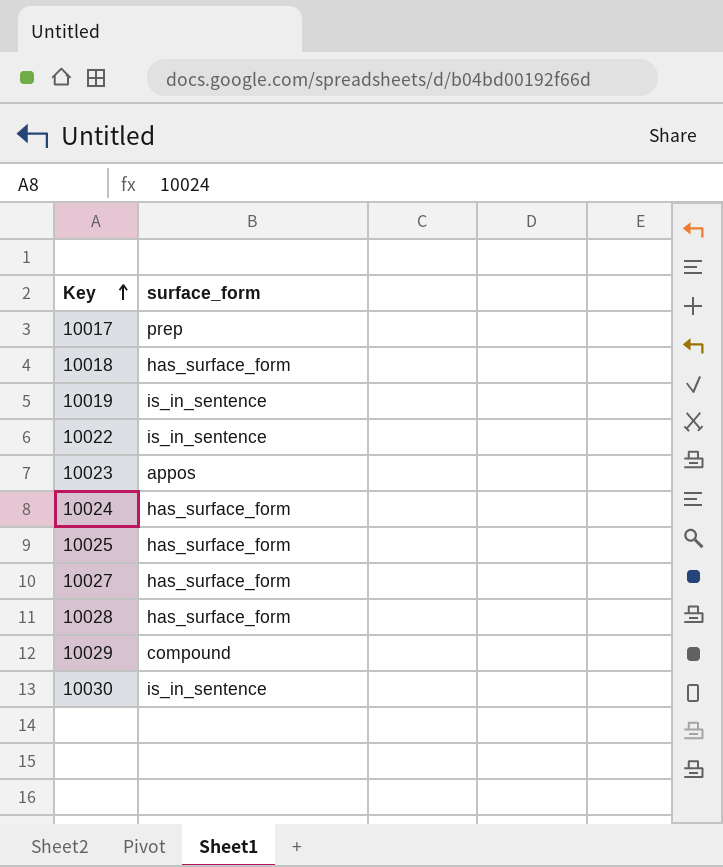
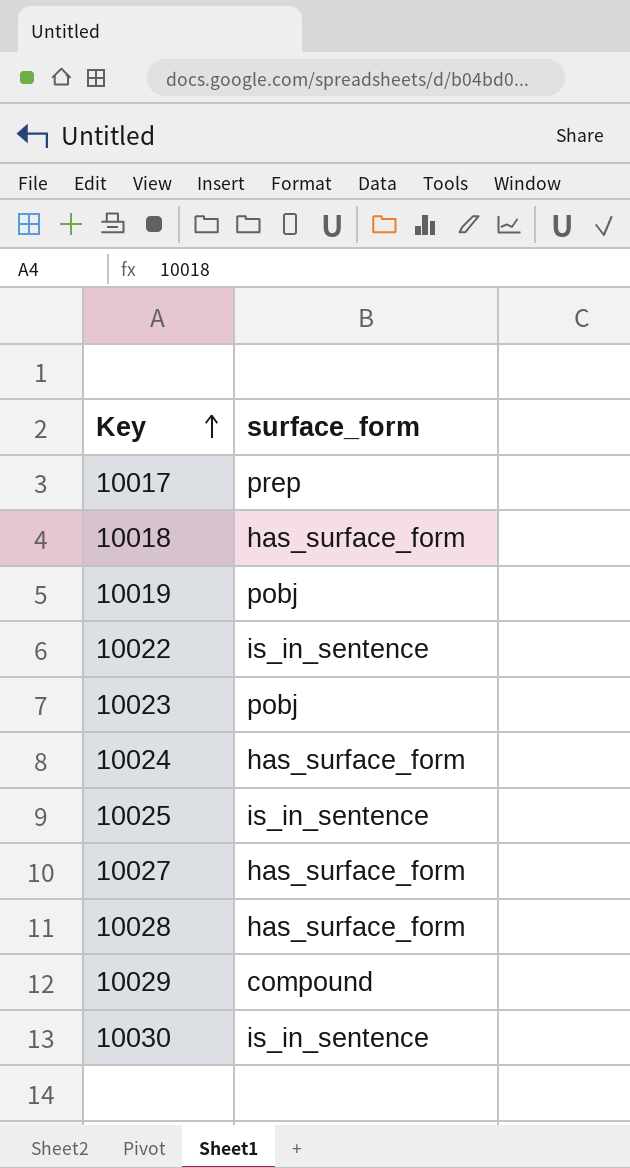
10019 | surface_form: is_in_sentence -> pobj
10023 | surface_form: appos -> pobj
10025 | surface_form: has_surface_form -> is_in_sentence

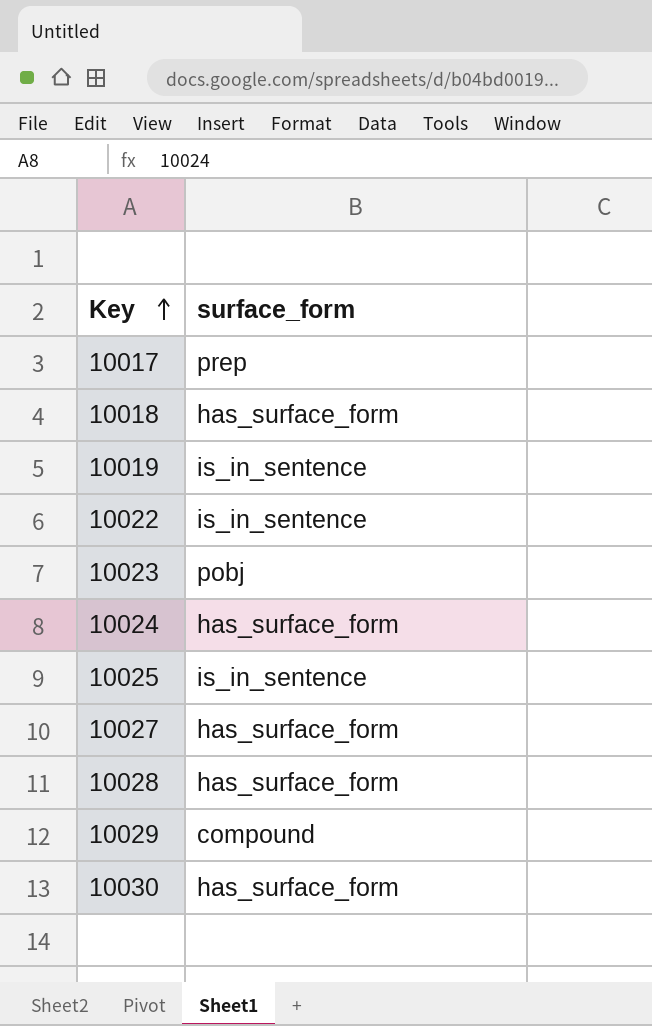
10019 | surface_form: pobj -> is_in_sentence
10030 | surface_form: is_in_sentence -> has_surface_form

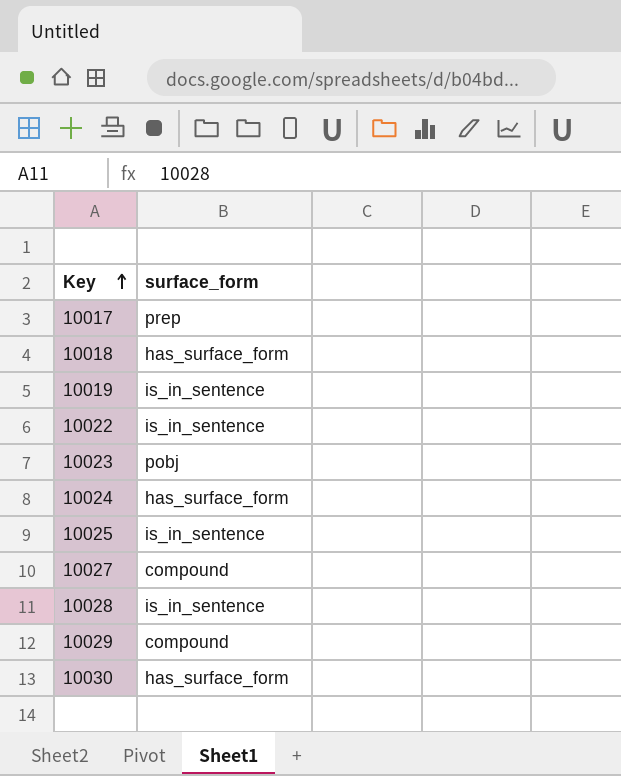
10027 | surface_form: has_surface_form -> compound
10028 | surface_form: has_surface_form -> is_in_sentence

